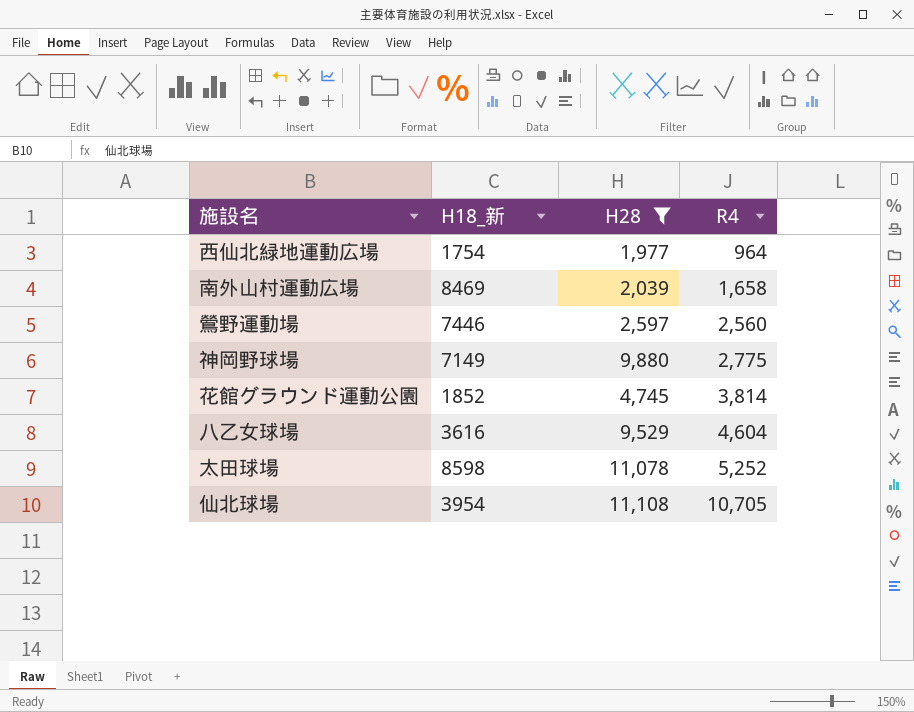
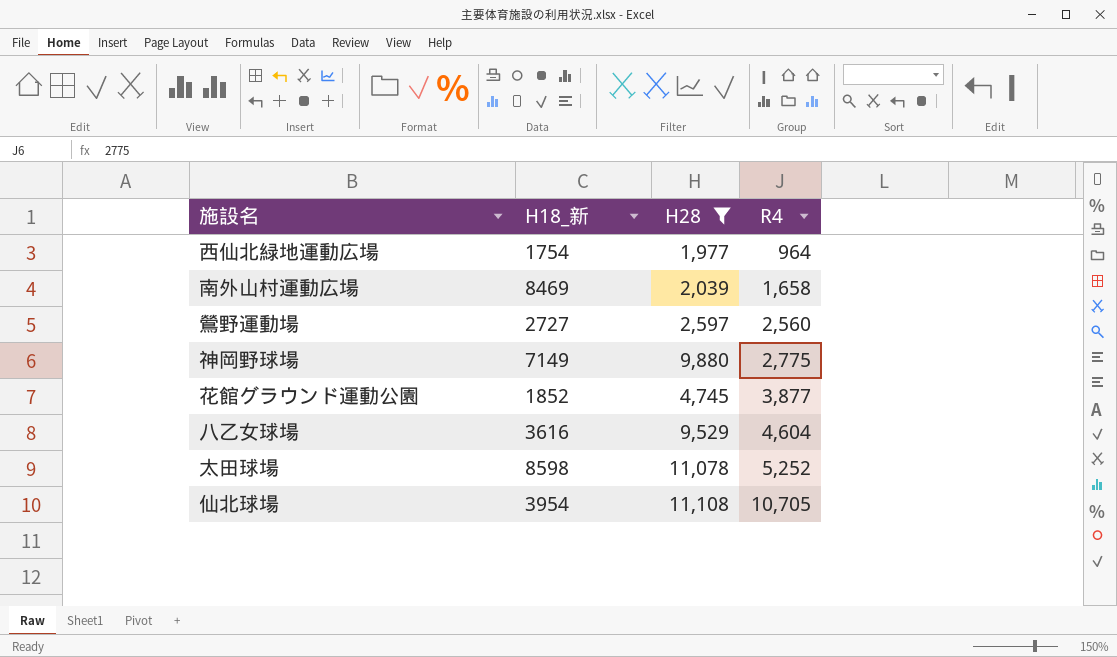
鶯野運動場 | H18_新: 7446 -> 2727
花館グラウンド運動公園 | R4: 3,814 -> 3,877

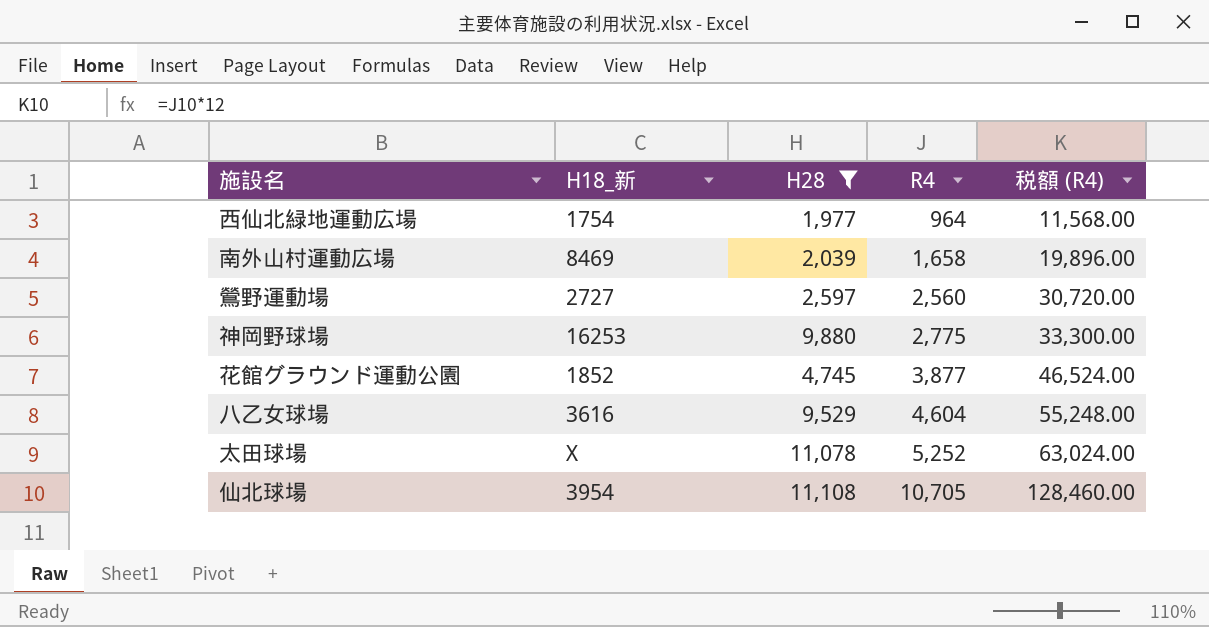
column 税額 (R4) | formula: none -> [R4] * 12
神岡野球場 | H18_新: 7149 -> 16253
太田球場 | H18_新: 8598 -> X

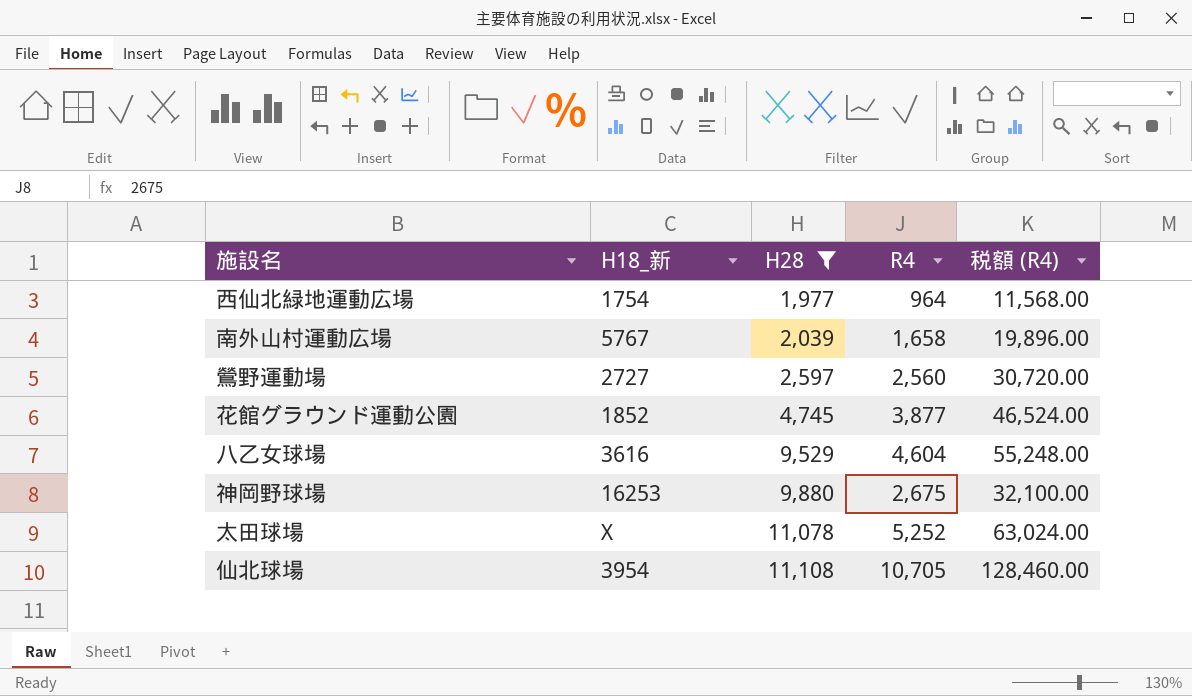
row order: R4 ascending -> H28 ascending
南外山村運動広場 | H18_新: 8469 -> 5767
神岡野球場 | R4: 2,775 -> 2,675
神岡野球場 | 税額 (R4): 33,300.00 -> 32,100.00

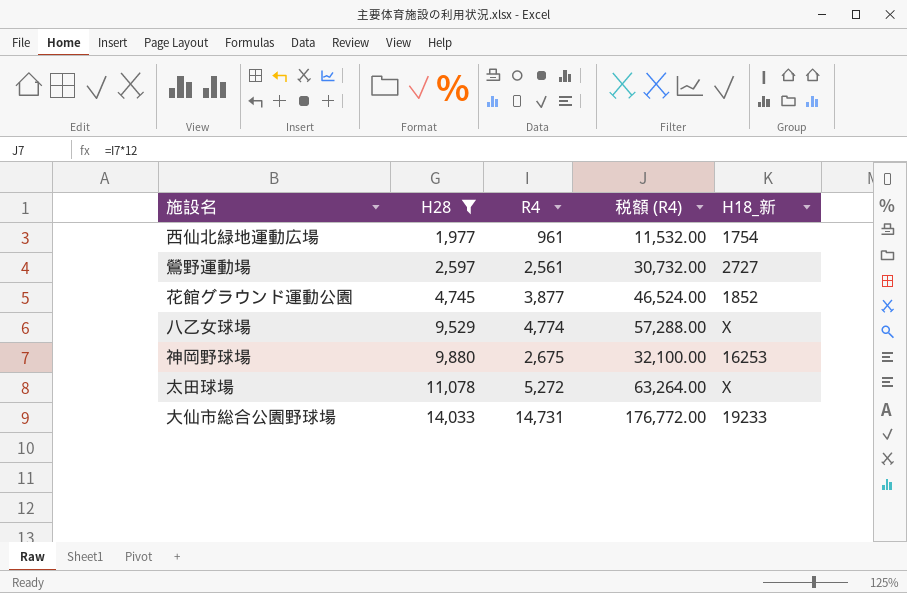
column H18_新 | position: 2 -> 5
row 南外山村運動広場: 5767 | 2,039 | 1,658 | 19,896.00 -> none
row 仙北球場: 3954 | 11,108 | 10,705 | 128,460.00 -> none
西仙北緑地運動広場 | R4: 964 -> 961
西仙北緑地運動広場 | 税額 (R4): 11,568.00 -> 11,532.00
鶯野運動場 | R4: 2,560 -> 2,561
鶯野運動場 | 税額 (R4): 30,720.00 -> 30,732.00
八乙女球場 | R4: 4,604 -> 4,774
八乙女球場 | 税額 (R4): 55,248.00 -> 57,288.00
八乙女球場 | H18_新: 3616 -> X
太田球場 | R4: 5,252 -> 5,272
太田球場 | 税額 (R4): 63,024.00 -> 63,264.00
row 大仙市総合公園野球場: none -> 14,033 | 14,731 | 176,772.00 | 19233

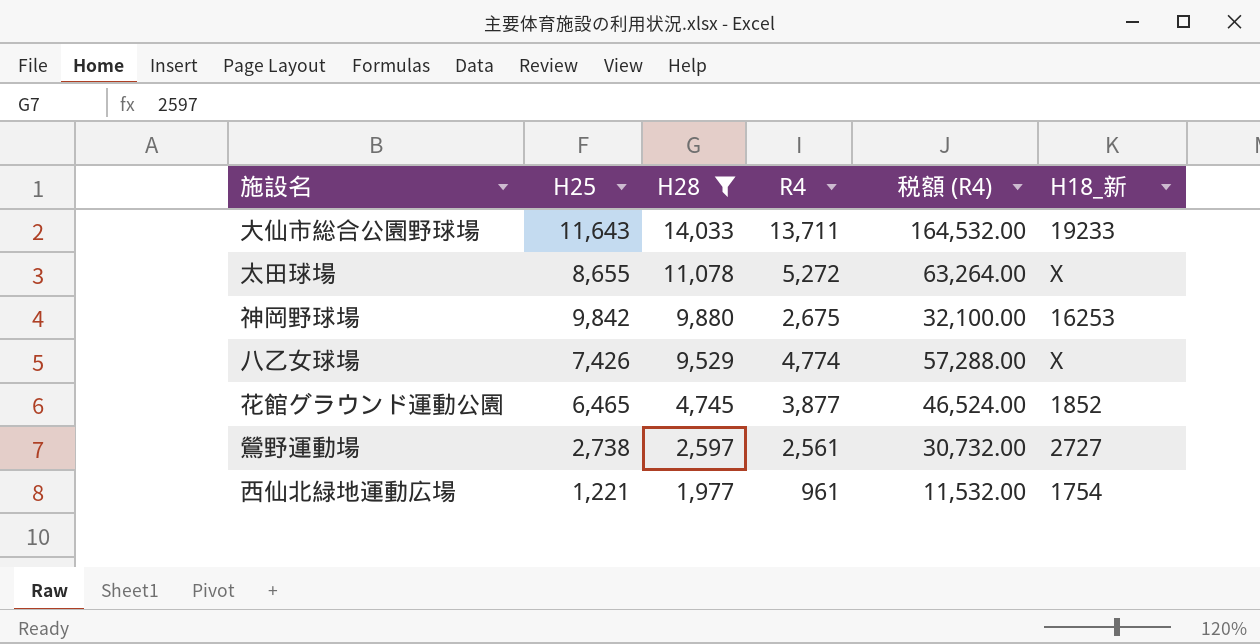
row order: H28 ascending -> H28 descending
column H25 | position: none -> 2
大仙市総合公園野球場 | R4: 14,731 -> 13,711
大仙市総合公園野球場 | 税額 (R4): 176,772.00 -> 164,532.00

